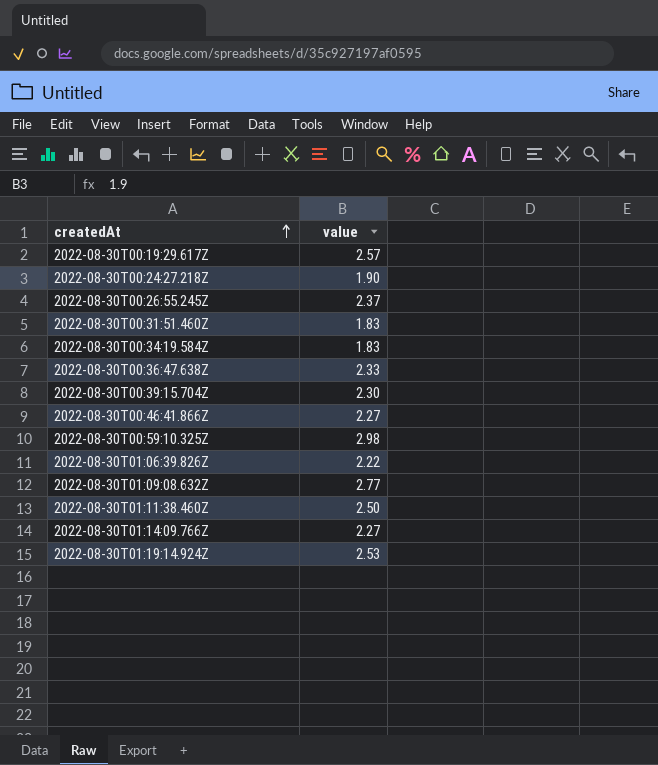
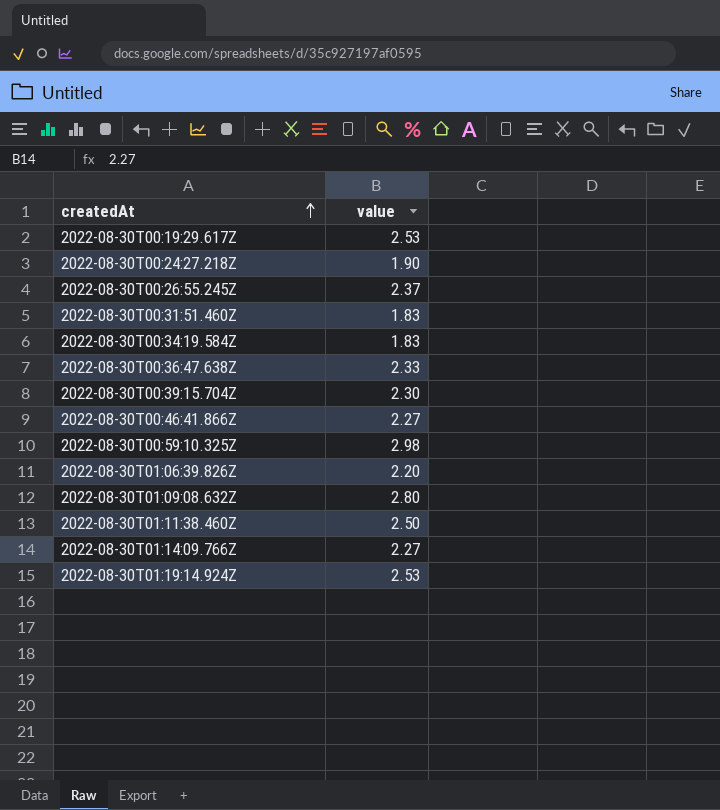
2022-08-30T00:19:29.617Z | value: 2.57 -> 2.53
2022-08-30T01:06:39.826Z | value: 2.22 -> 2.20
2022-08-30T01:09:08.632Z | value: 2.77 -> 2.80

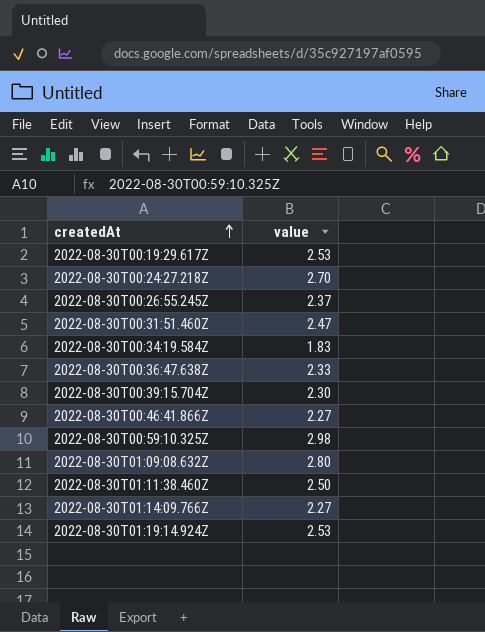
row 2022-08-30T01:06:39.826Z: 2.20 -> none
2022-08-30T00:24:27.218Z | value: 1.90 -> 2.70
2022-08-30T00:31:51.460Z | value: 1.83 -> 2.47

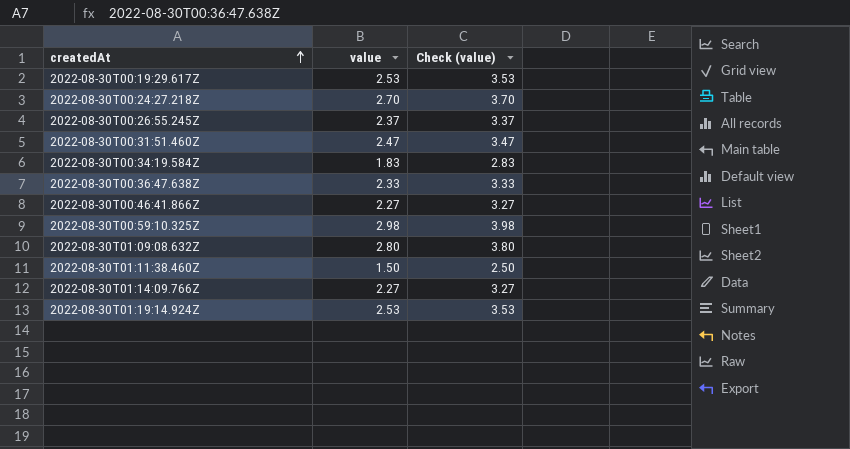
column Check (value) | formula: none -> [value] + 1
row 2022-08-30T00:39:15.704Z: 2.30 -> none
2022-08-30T01:11:38.460Z | value: 2.50 -> 1.50

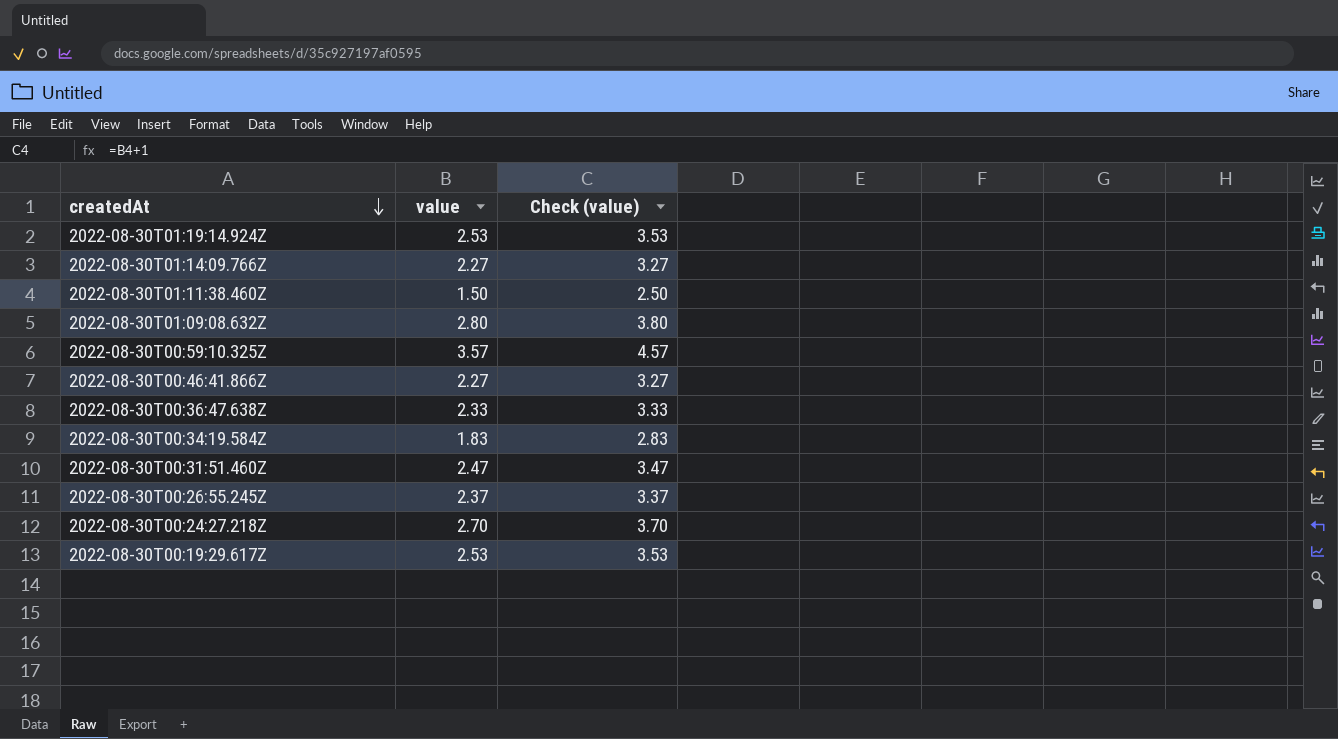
row order: createdAt ascending -> createdAt descending
2022-08-30T00:59:10.325Z | value: 2.98 -> 3.57
2022-08-30T00:59:10.325Z | Check (value): 3.98 -> 4.57

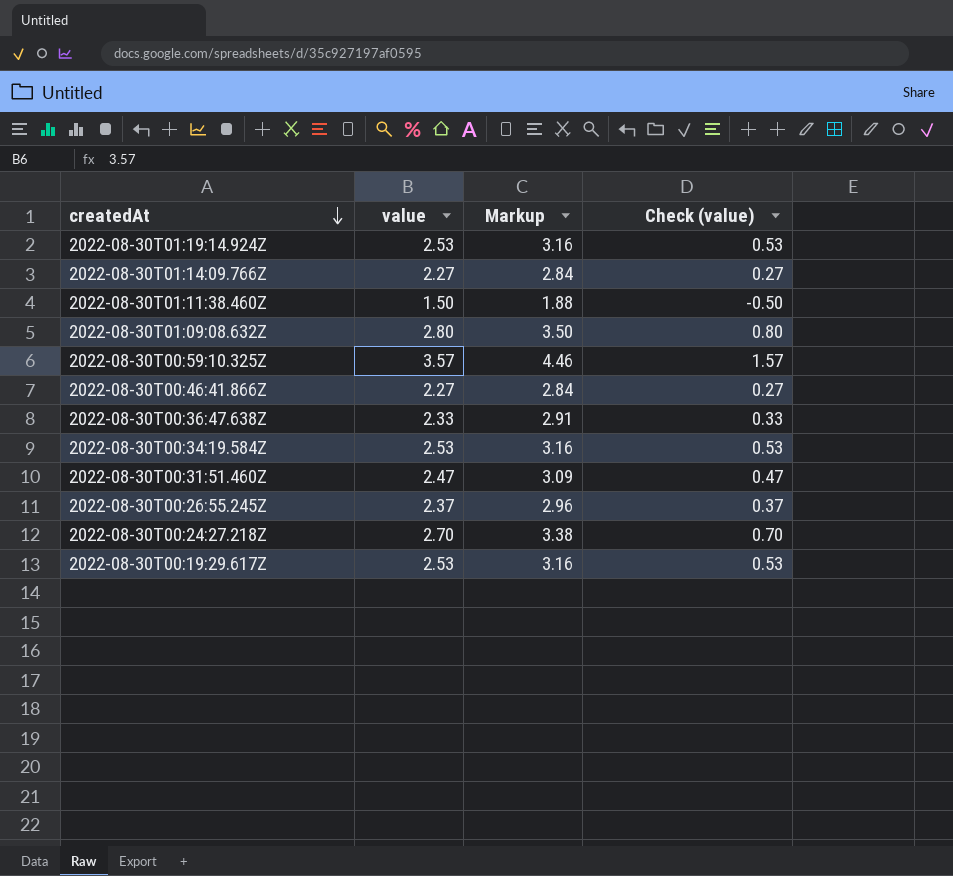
column Markup | formula: none -> [value] * 1.25
column Check (value) | formula: [value] + 1 -> [value] - 2
2022-08-30T00:34:19.584Z | value: 1.83 -> 2.53

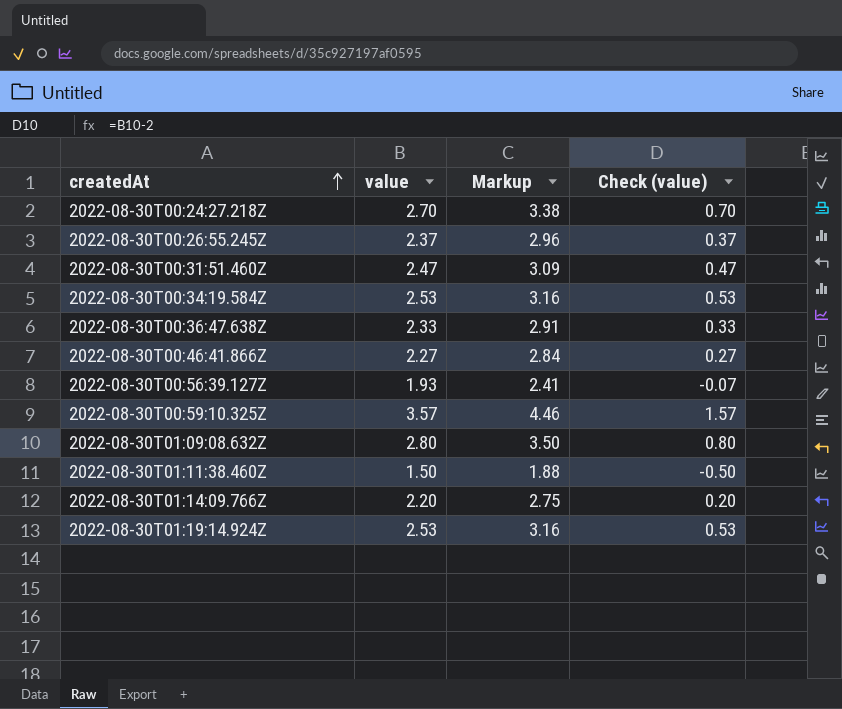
row order: createdAt descending -> createdAt ascending
row 2022-08-30T00:19:29.617Z: 2.53 | 3.16 | 0.53 -> none
row 2022-08-30T00:56:39.127Z: none -> 1.93 | 2.41 | -0.07
2022-08-30T01:14:09.766Z | value: 2.27 -> 2.20
2022-08-30T01:14:09.766Z | Markup: 2.84 -> 2.75
2022-08-30T01:14:09.766Z | Check (value): 0.27 -> 0.20

